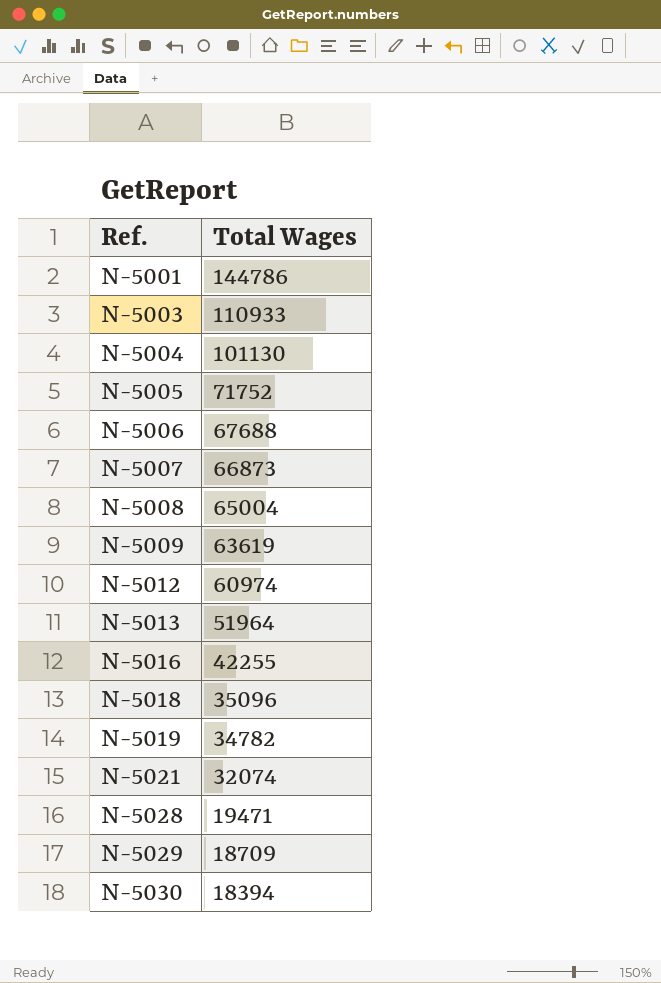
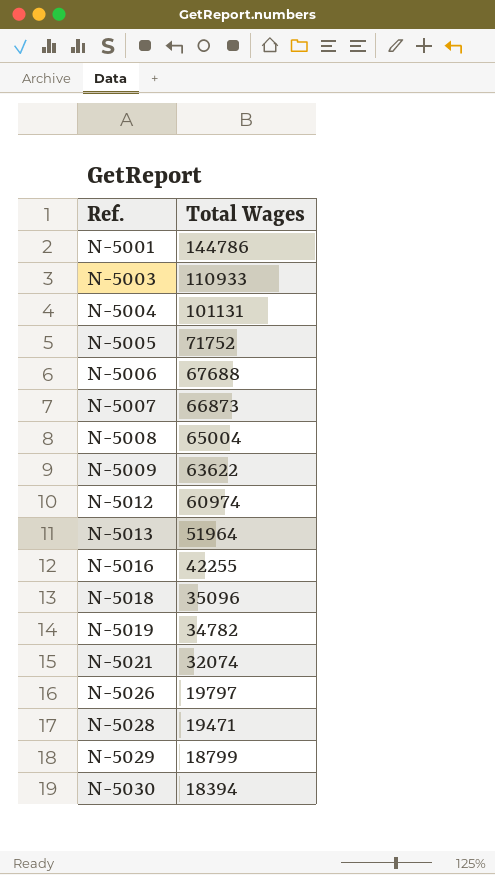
N-5004 | Total Wages: 101130 -> 101131
N-5009 | Total Wages: 63619 -> 63622
row N-5026: none -> 19797
N-5029 | Total Wages: 18709 -> 18799

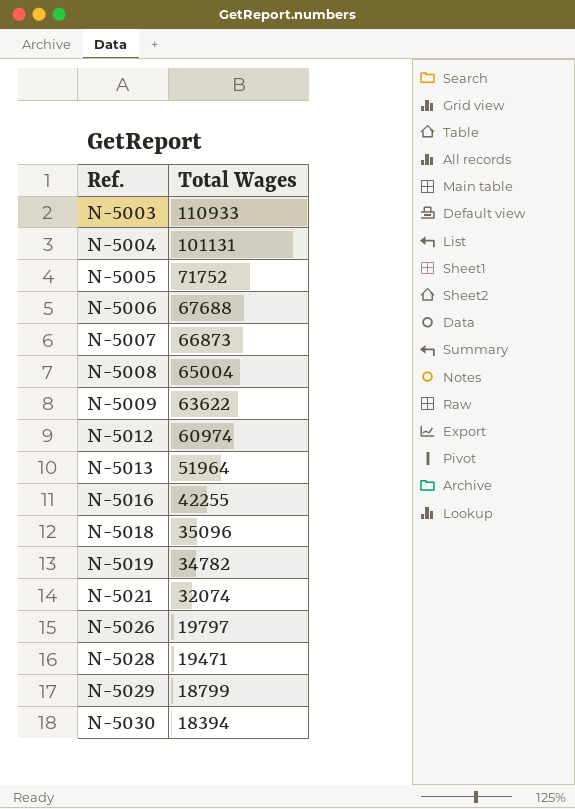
row N-5001: 144786 -> none

